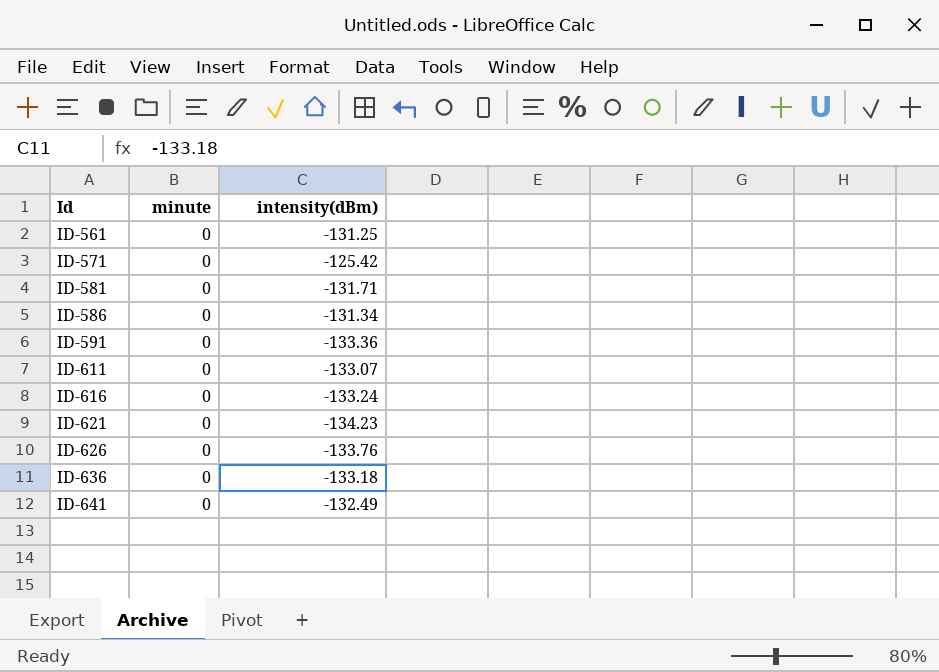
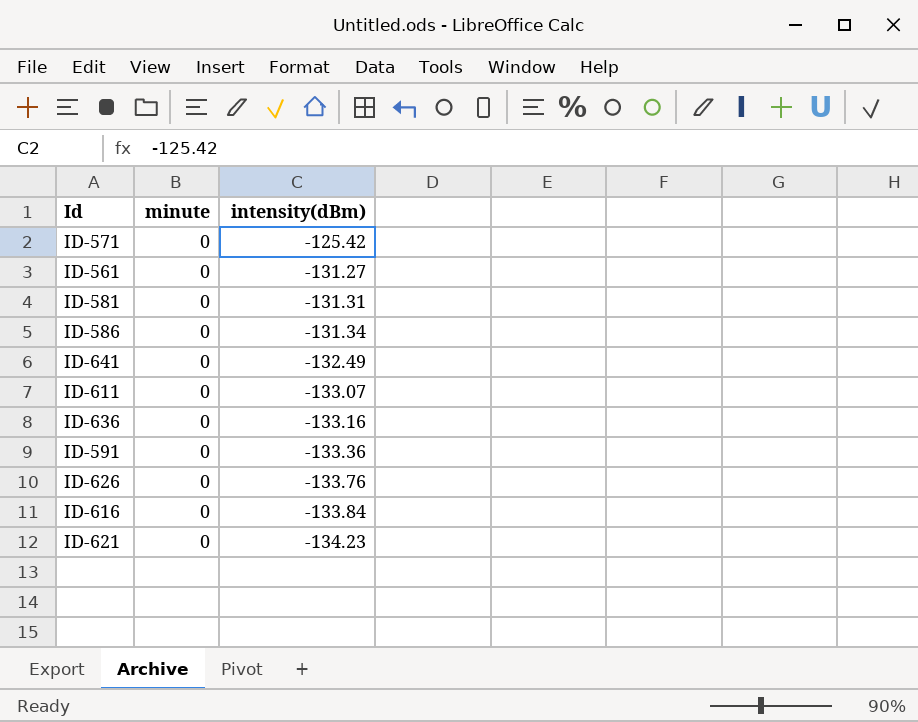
row order: Id ascending -> intensity(dBm) descending
ID-561 | intensity(dBm): -131.25 -> -131.27
ID-581 | intensity(dBm): -131.71 -> -131.31
ID-636 | intensity(dBm): -133.18 -> -133.16
ID-616 | intensity(dBm): -133.24 -> -133.84

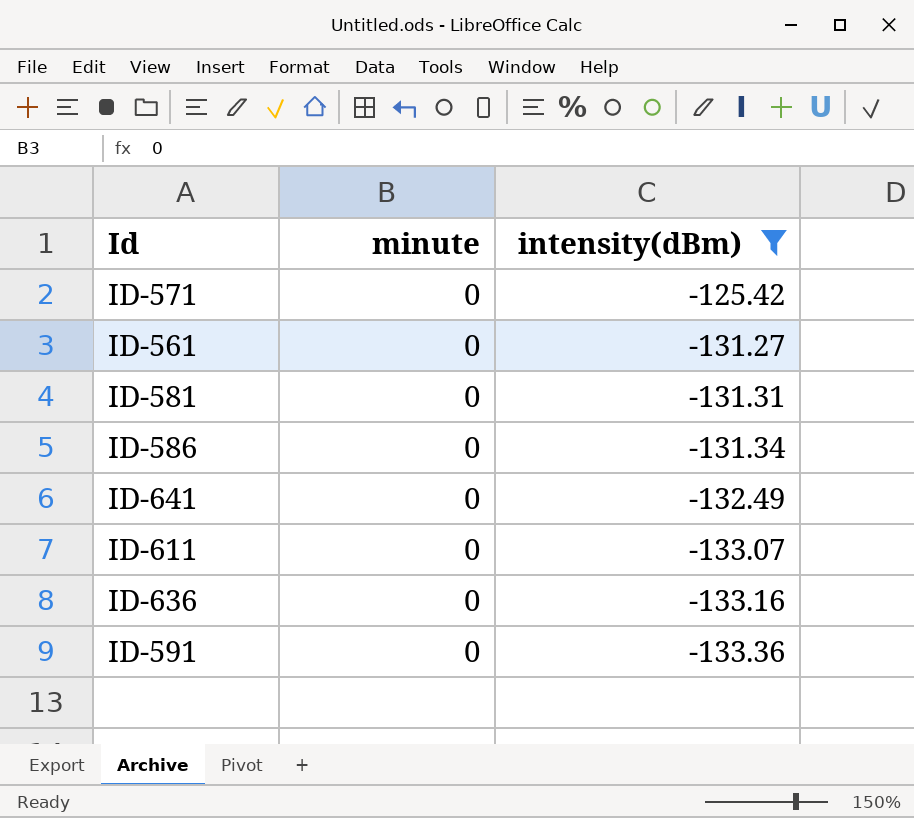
filter: none -> intensity(dBm) >= -133.36

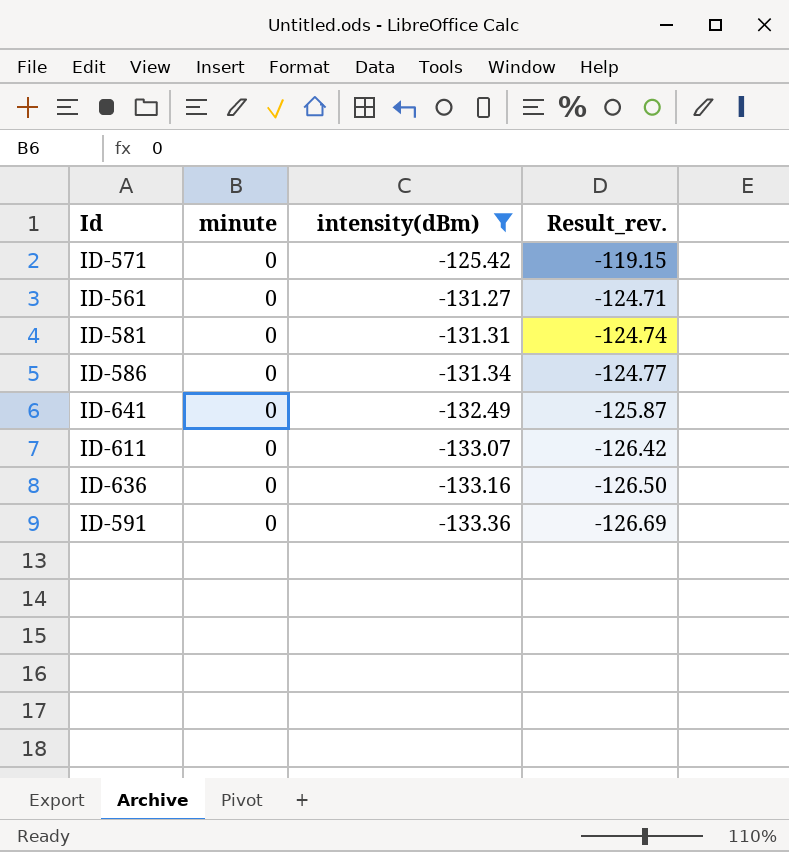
column Result_rev. | formula: none -> [intensity(dBm)] * 0.95

